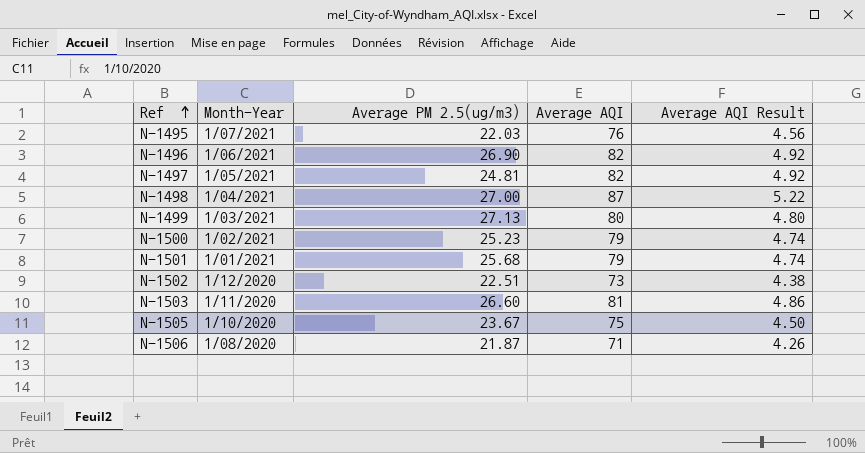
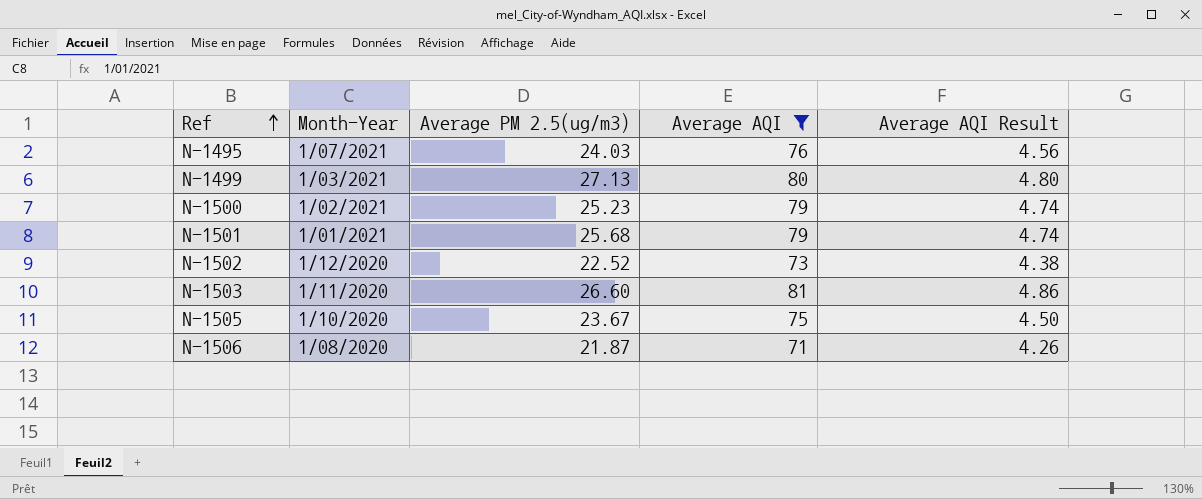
filter: none -> Average AQI <= 81
N-1495 | Average PM 2.5(ug/m3): 22.03 -> 24.03
N-1502 | Average PM 2.5(ug/m3): 22.51 -> 22.52

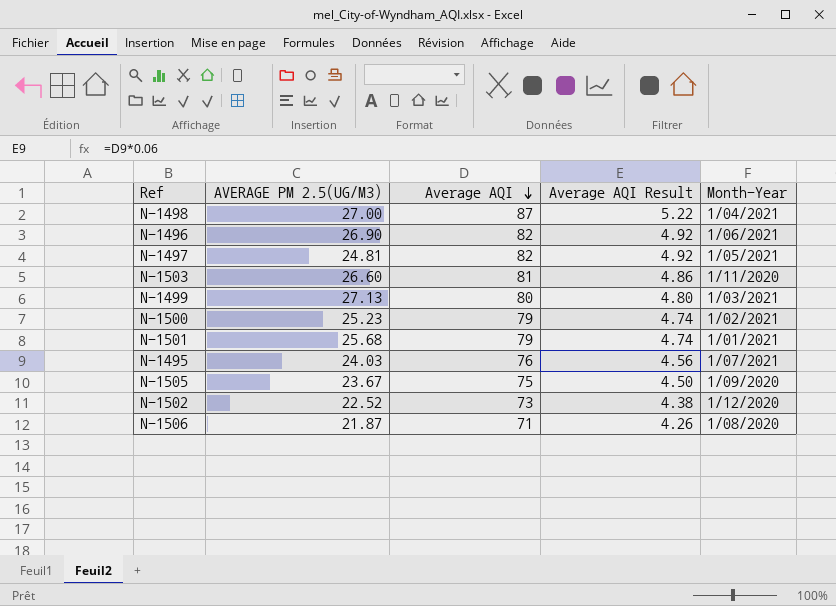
filter: Average AQI <= 81 -> none
row order: Ref ascending -> Average AQI descending
column name: Average PM 2.5(ug/m3) -> AVERAGE PM 2.5(UG/M3)
column Month-Year | position: 2 -> 5
N-1505 | Month-Year: 1/10/2020 -> 1/09/2020

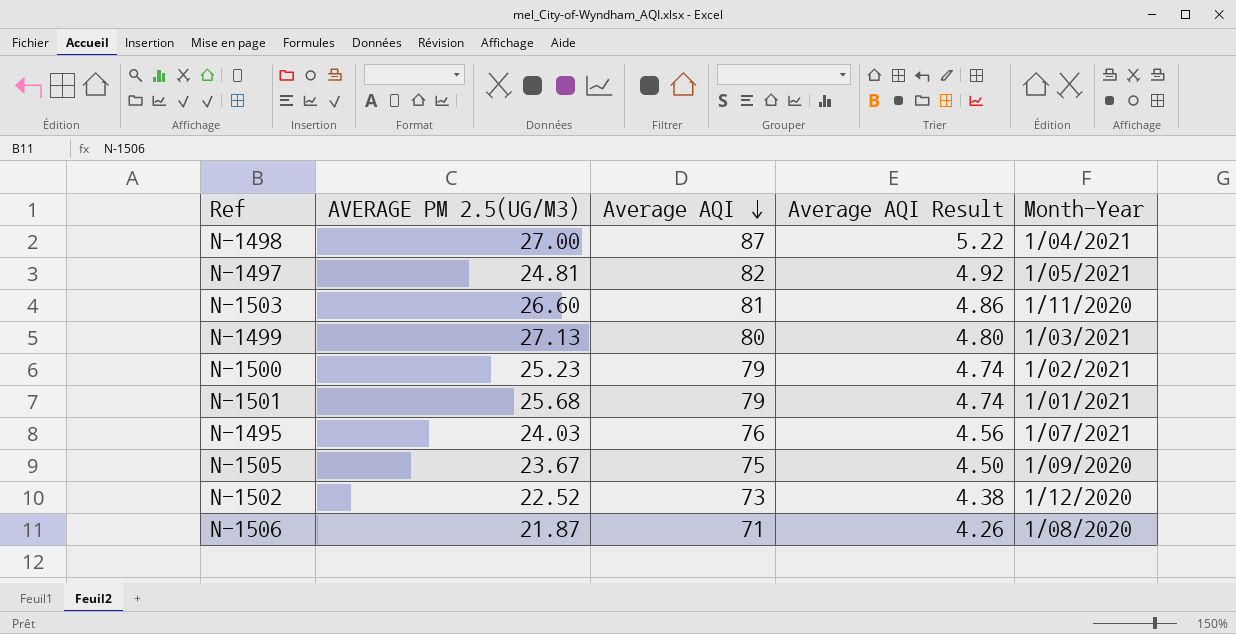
row N-1496: 26.90 | 82 | 4.92 | 1/06/2021 -> none

